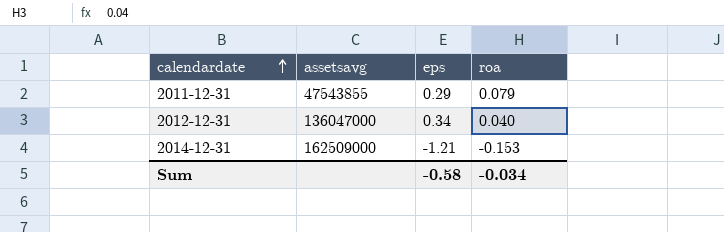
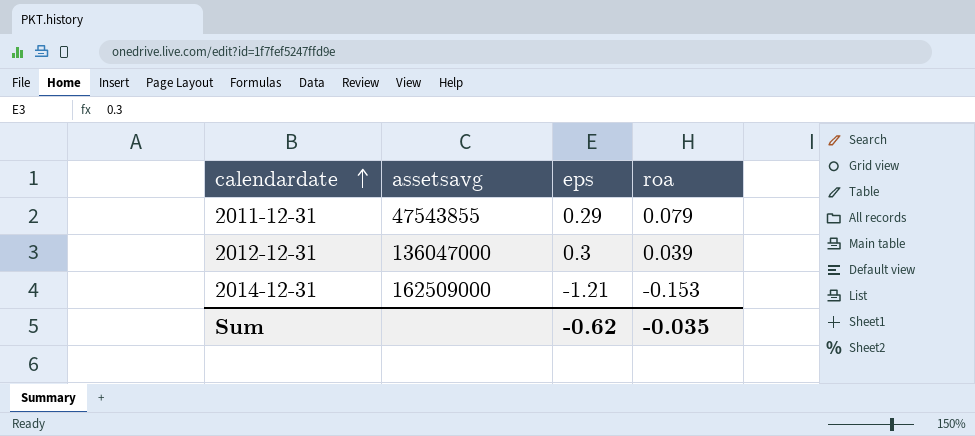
2012-12-31 | eps: 0.34 -> 0.3
2012-12-31 | roa: 0.040 -> 0.039
Sum | eps: -0.58 -> -0.62
Sum | roa: -0.034 -> -0.035

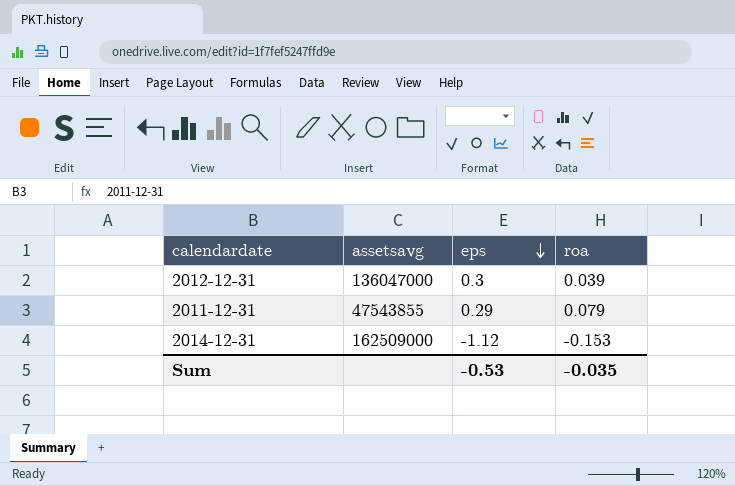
row order: calendardate ascending -> eps descending
2014-12-31 | eps: -1.21 -> -1.12
Sum | eps: -0.62 -> -0.53

